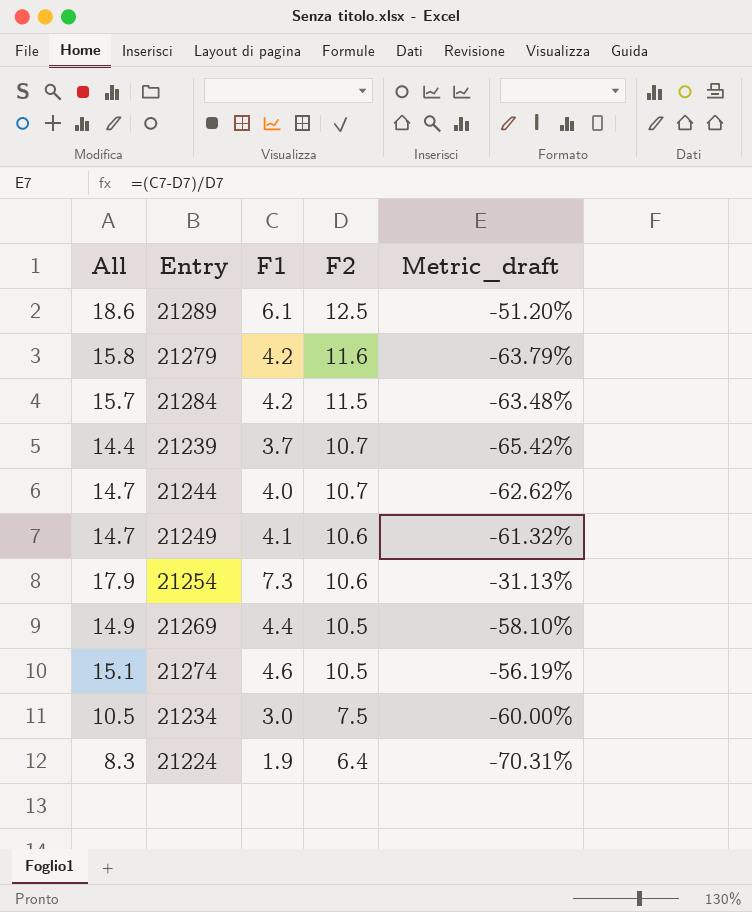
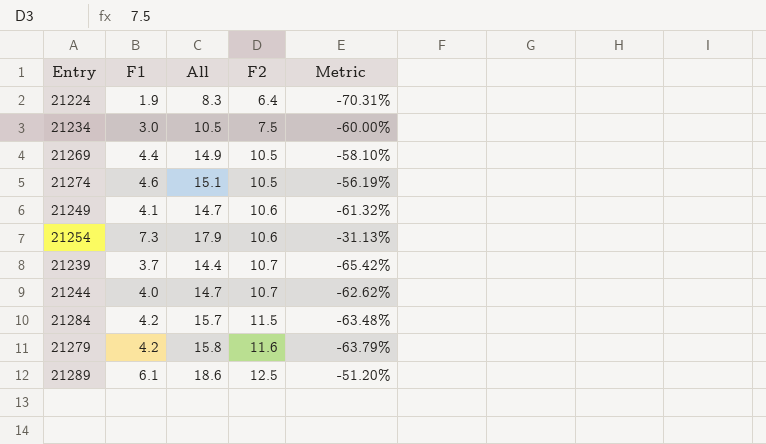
row order: F2 descending -> F2 ascending
column All | position: 1 -> 3
column name: Metric_draft -> Metric

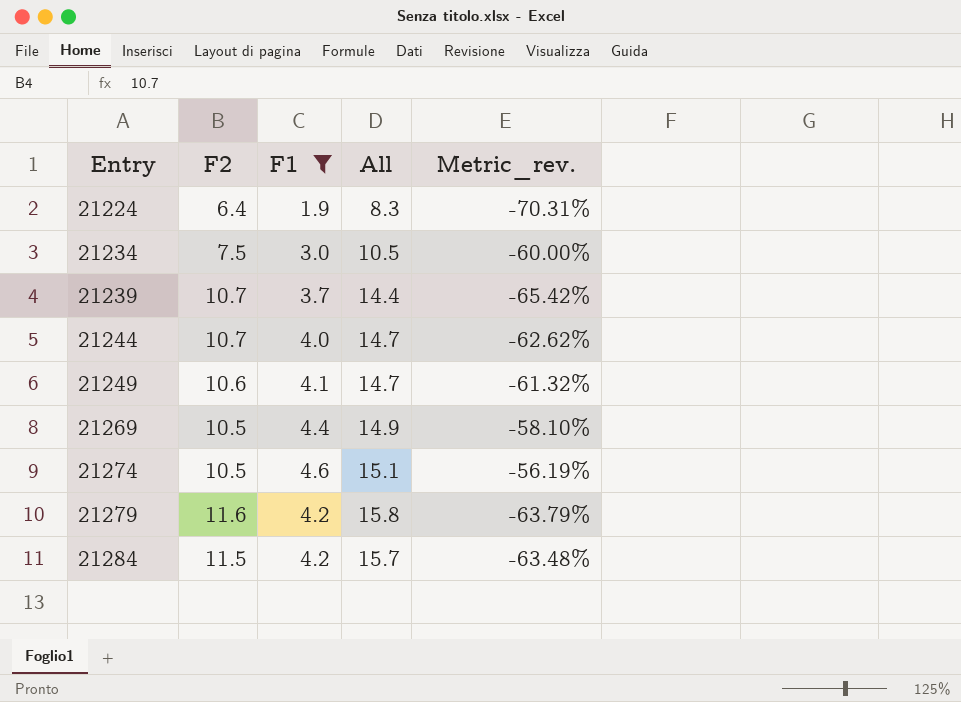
filter: none -> F1 <= 4.6
row order: F2 ascending -> Entry ascending
column F2 | position: 4 -> 2
column name: Metric -> Metric_rev.

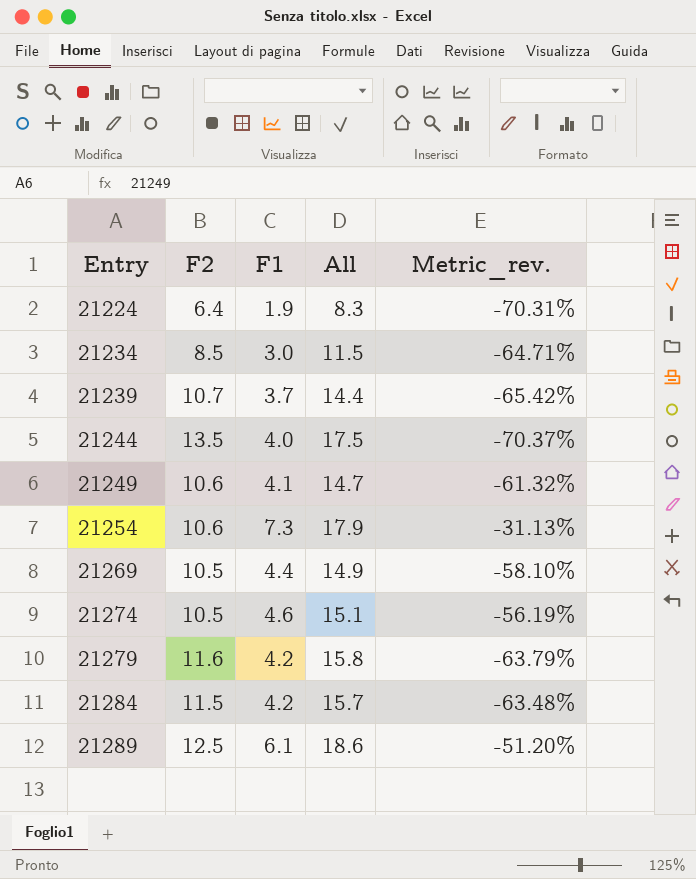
filter: F1 <= 4.6 -> none
21234 | F2: 7.5 -> 8.5
21234 | All: 10.5 -> 11.5
21234 | Metric_rev.: -60.00% -> -64.71%
21244 | F2: 10.7 -> 13.5
21244 | All: 14.7 -> 17.5
21244 | Metric_rev.: -62.62% -> -70.37%

